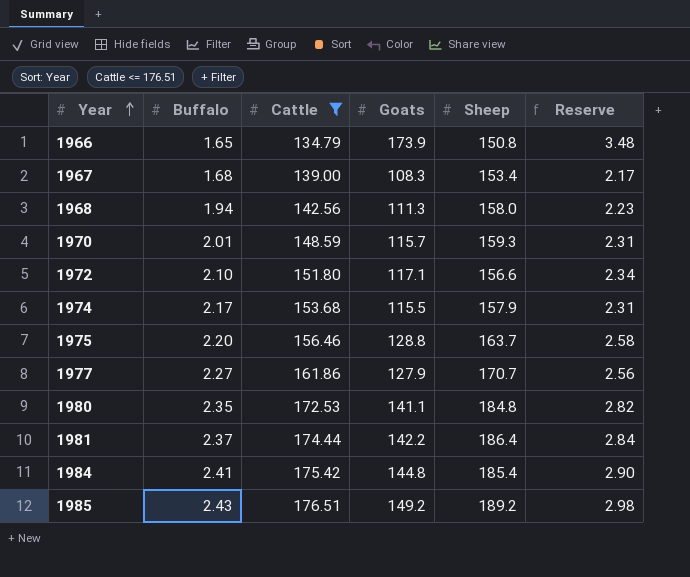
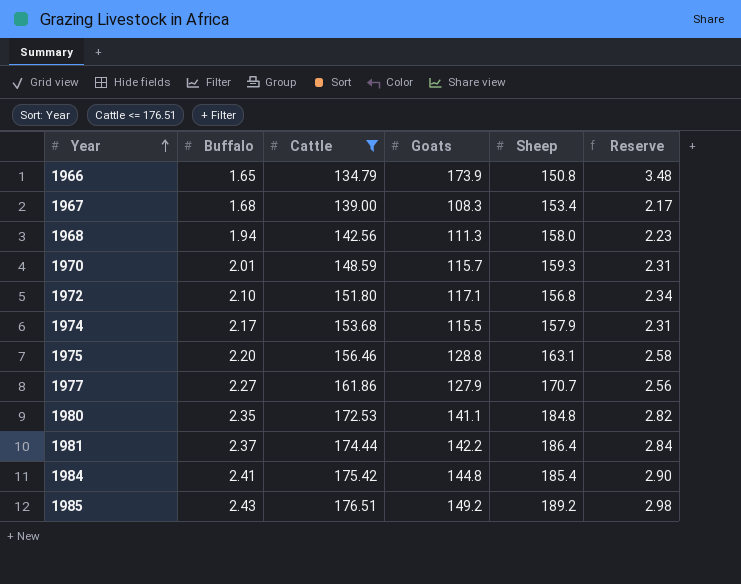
1972 | Sheep: 156.6 -> 156.8
1975 | Sheep: 163.7 -> 163.1

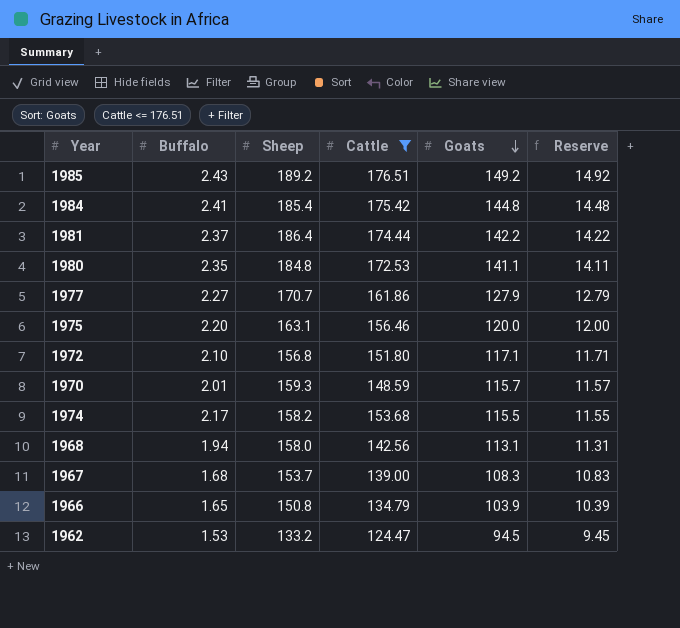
row order: Year ascending -> Goats descending
column Sheep | position: 5 -> 3
column Reserve | formula: [Goats] * 0.02 -> [Goats] * 0.1
1975 | Goats: 128.8 -> 120.0
1974 | Sheep: 157.9 -> 158.2
1968 | Goats: 111.3 -> 113.1
1967 | Sheep: 153.4 -> 153.7
1966 | Goats: 173.9 -> 103.9
row 1962: none -> 1.53 | 133.2 | 124.47 | 94.5 | 9.45

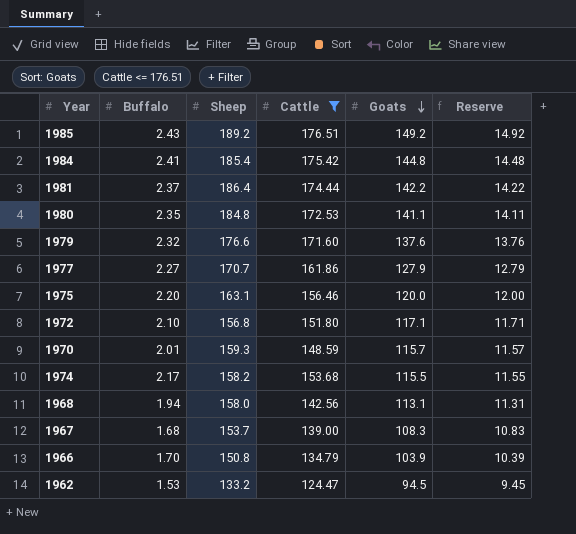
row 1979: none -> 2.32 | 176.6 | 171.60 | 137.6 | 13.76
1966 | Buffalo: 1.65 -> 1.70

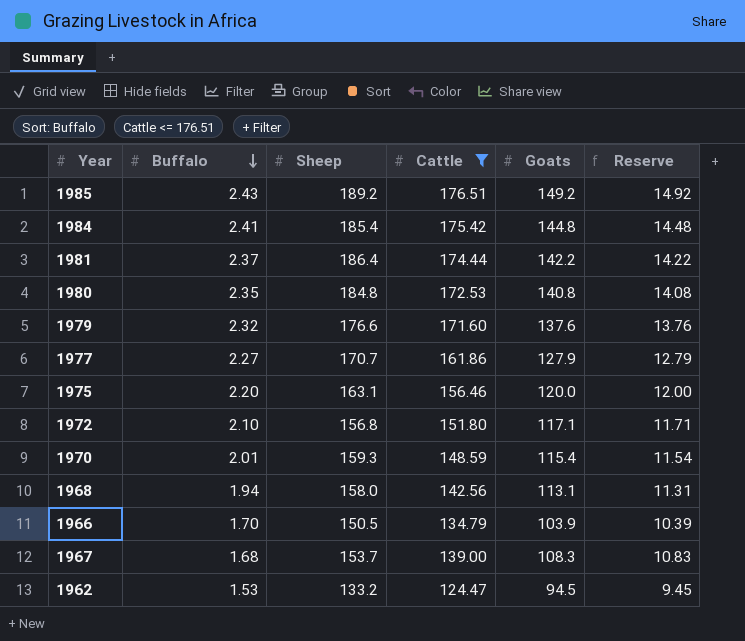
row order: Goats descending -> Buffalo descending
row 1974: 2.17 | 158.2 | 153.68 | 115.5 | 11.55 -> none
1980 | Goats: 141.1 -> 140.8
1980 | Reserve: 14.11 -> 14.08
1970 | Goats: 115.7 -> 115.4
1970 | Reserve: 11.57 -> 11.54
1966 | Sheep: 150.8 -> 150.5

